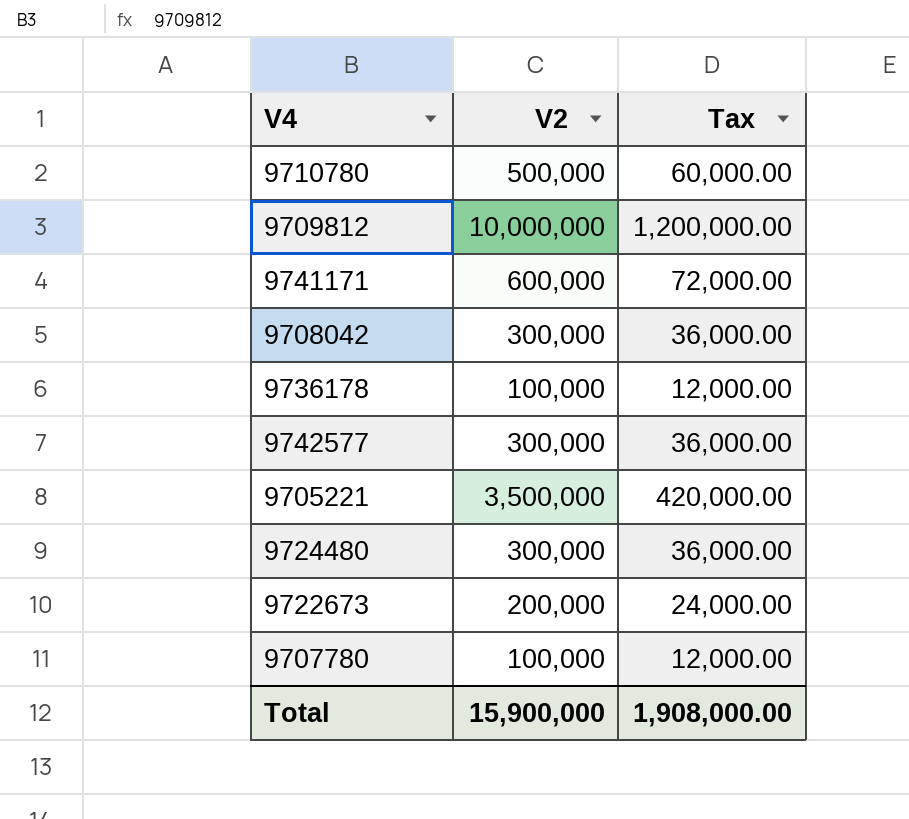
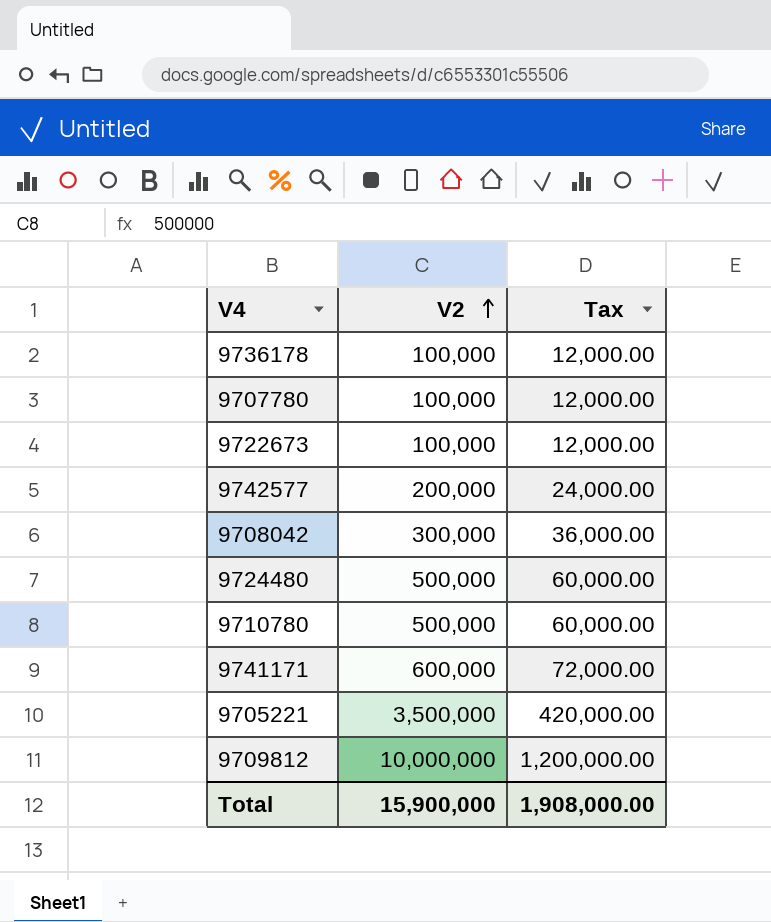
row order: none -> V2 ascending
9722673 | V2: 200,000 -> 100,000
9722673 | Tax: 24,000.00 -> 12,000.00
9742577 | V2: 300,000 -> 200,000
9742577 | Tax: 36,000.00 -> 24,000.00
9724480 | V2: 300,000 -> 500,000
9724480 | Tax: 36,000.00 -> 60,000.00

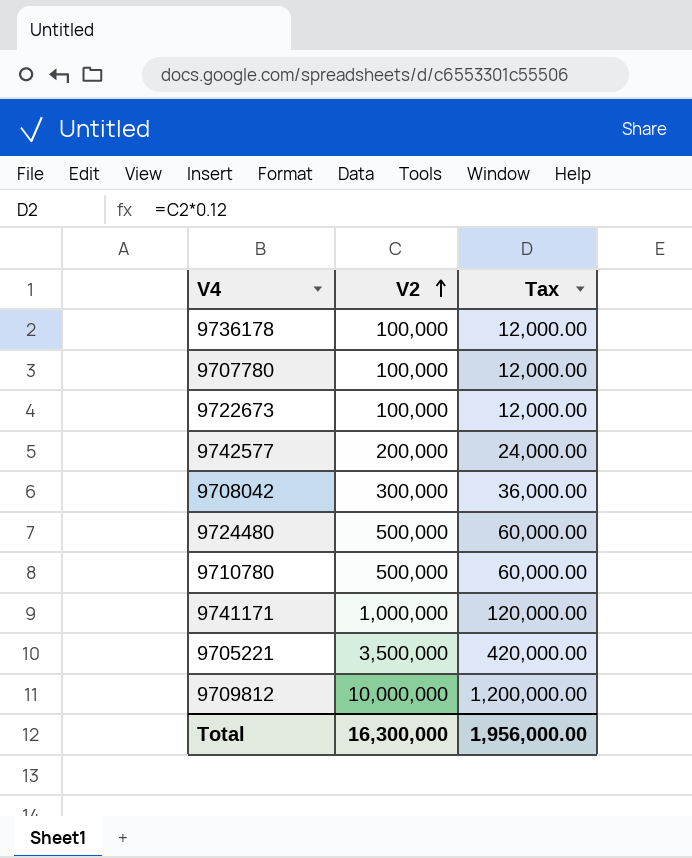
9741171 | V2: 600,000 -> 1,000,000
9741171 | Tax: 72,000.00 -> 120,000.00
Total | V2: 15,900,000 -> 16,300,000
Total | Tax: 1,908,000.00 -> 1,956,000.00

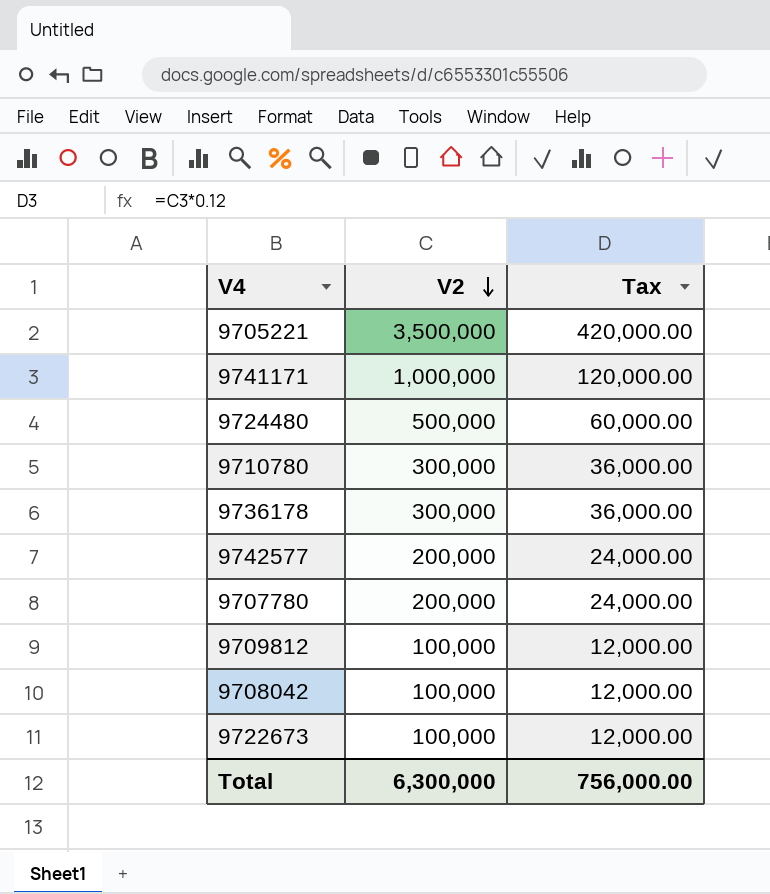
row order: V2 ascending -> V2 descending
9710780 | V2: 500,000 -> 300,000
9710780 | Tax: 60,000.00 -> 36,000.00
9736178 | V2: 100,000 -> 300,000
9736178 | Tax: 12,000.00 -> 36,000.00
9707780 | V2: 100,000 -> 200,000
9707780 | Tax: 12,000.00 -> 24,000.00
9709812 | V2: 10,000,000 -> 100,000
9709812 | Tax: 1,200,000.00 -> 12,000.00
9708042 | V2: 300,000 -> 100,000
9708042 | Tax: 36,000.00 -> 12,000.00
Total | V2: 16,300,000 -> 6,300,000
Total | Tax: 1,956,000.00 -> 756,000.00

